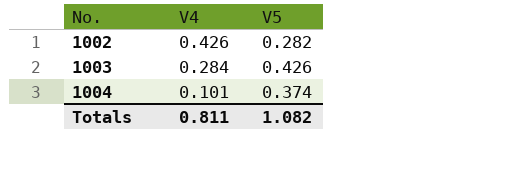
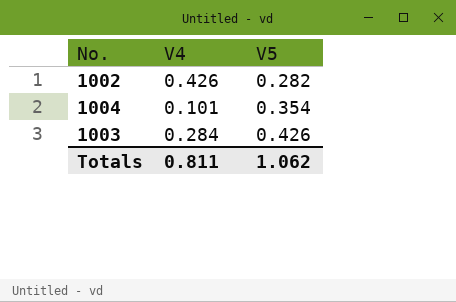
row order: No. ascending -> V5 ascending
1004 | V5: 0.374 -> 0.354
Totals | V5: 1.082 -> 1.062

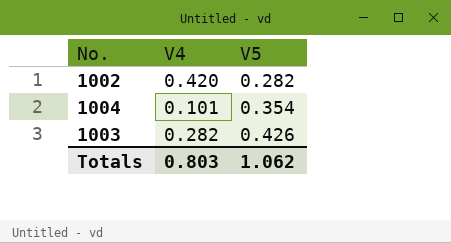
1002 | V4: 0.426 -> 0.420
1003 | V4: 0.284 -> 0.282
Totals | V4: 0.811 -> 0.803

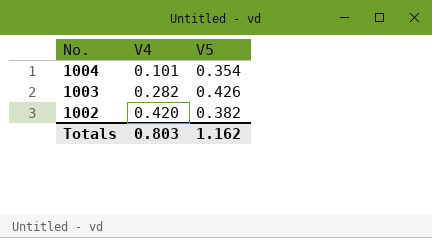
row order: V5 ascending -> No. descending
1002 | V5: 0.282 -> 0.382
Totals | V5: 1.062 -> 1.162

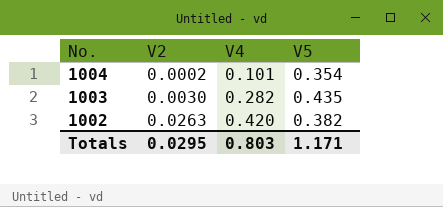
column V2 | position: none -> 2
1003 | V5: 0.426 -> 0.435
Totals | V5: 1.162 -> 1.171

